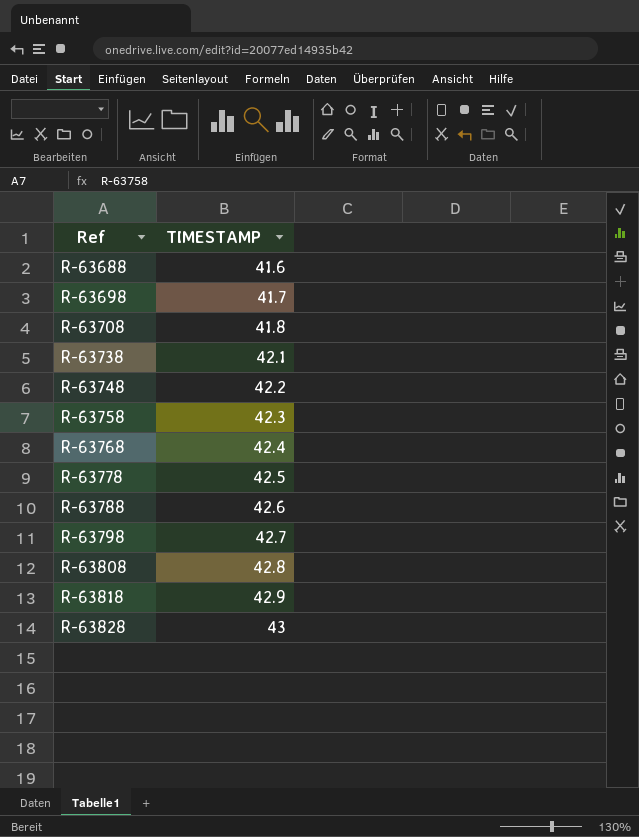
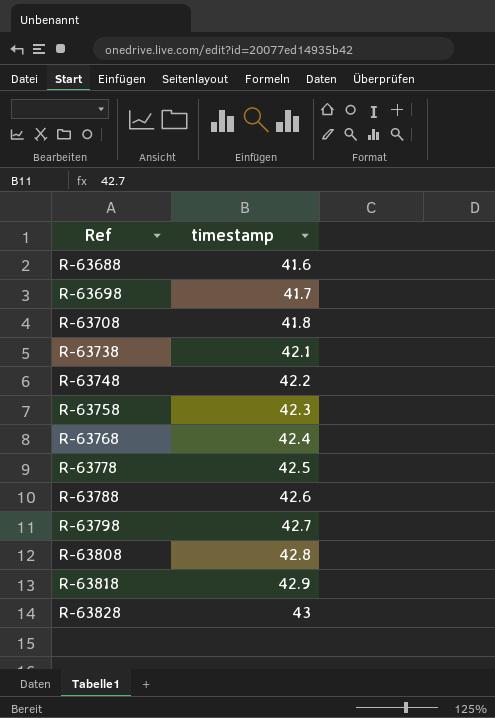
column name: TIMESTAMP -> timestamp

